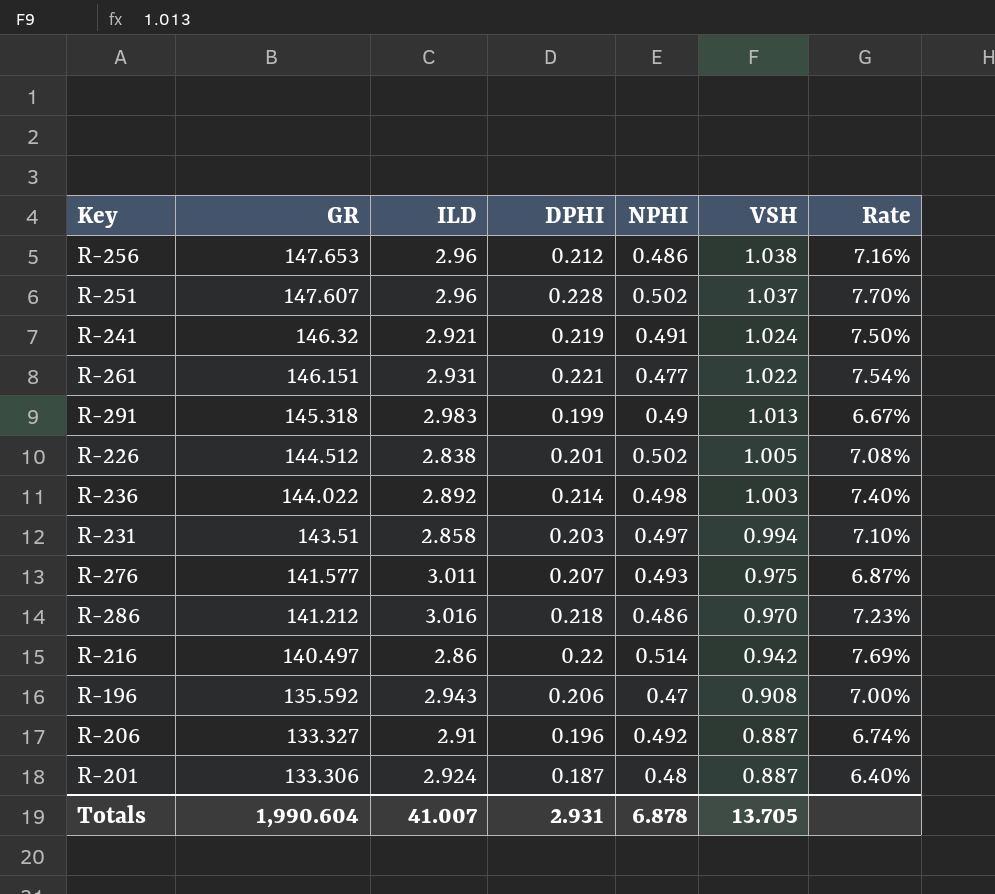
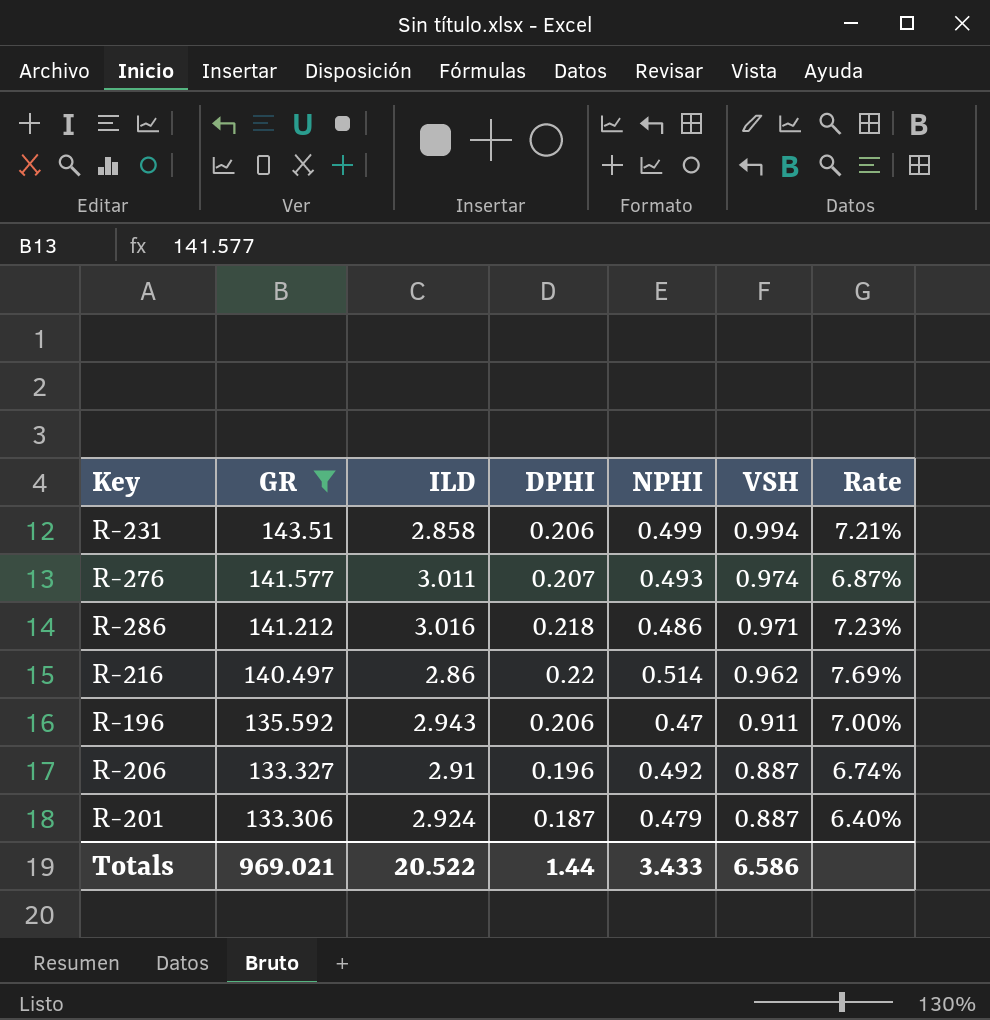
filter: none -> GR <= 143.51
R-231 | DPHI: 0.203 -> 0.206
R-231 | NPHI: 0.497 -> 0.499
R-231 | Rate: 7.10% -> 7.21%
R-276 | VSH: 0.975 -> 0.974
R-286 | VSH: 0.970 -> 0.971
R-216 | VSH: 0.942 -> 0.962
R-196 | VSH: 0.908 -> 0.911
R-201 | NPHI: 0.48 -> 0.479
Totals | GR: 1,990.604 -> 969.021
Totals | ILD: 41.007 -> 20.522
Totals | DPHI: 2.931 -> 1.44
Totals | NPHI: 6.878 -> 3.433
Totals | VSH: 13.705 -> 6.586

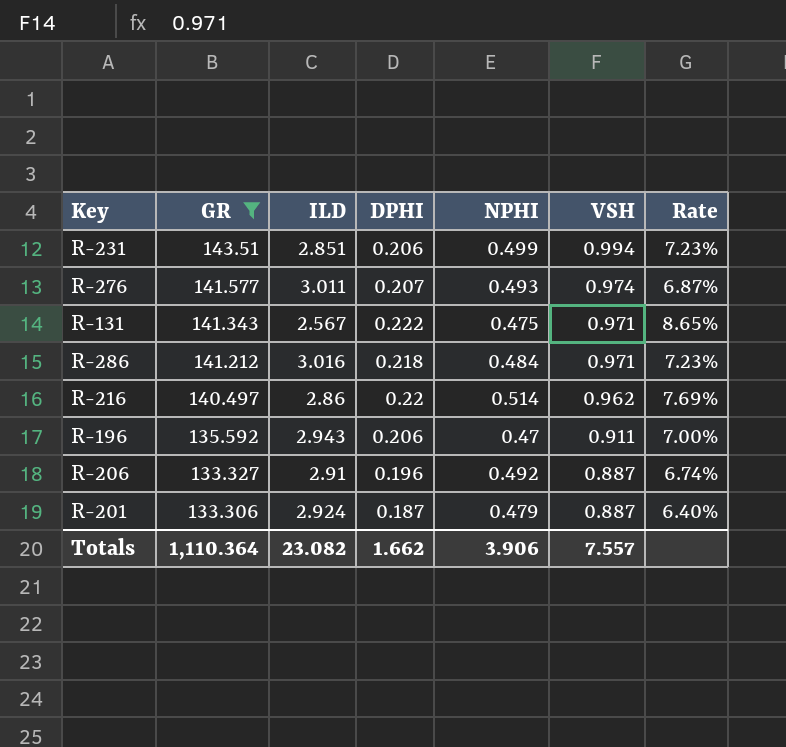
R-231 | ILD: 2.858 -> 2.851
R-231 | Rate: 7.21% -> 7.23%
row R-131: none -> 141.343 | 2.567 | 0.222 | 0.475 | 0.971 | 8.65%
R-286 | NPHI: 0.486 -> 0.484
Totals | GR: 969.021 -> 1,110.364
Totals | ILD: 20.522 -> 23.082
Totals | DPHI: 1.44 -> 1.662
Totals | NPHI: 3.433 -> 3.906
Totals | VSH: 6.586 -> 7.557

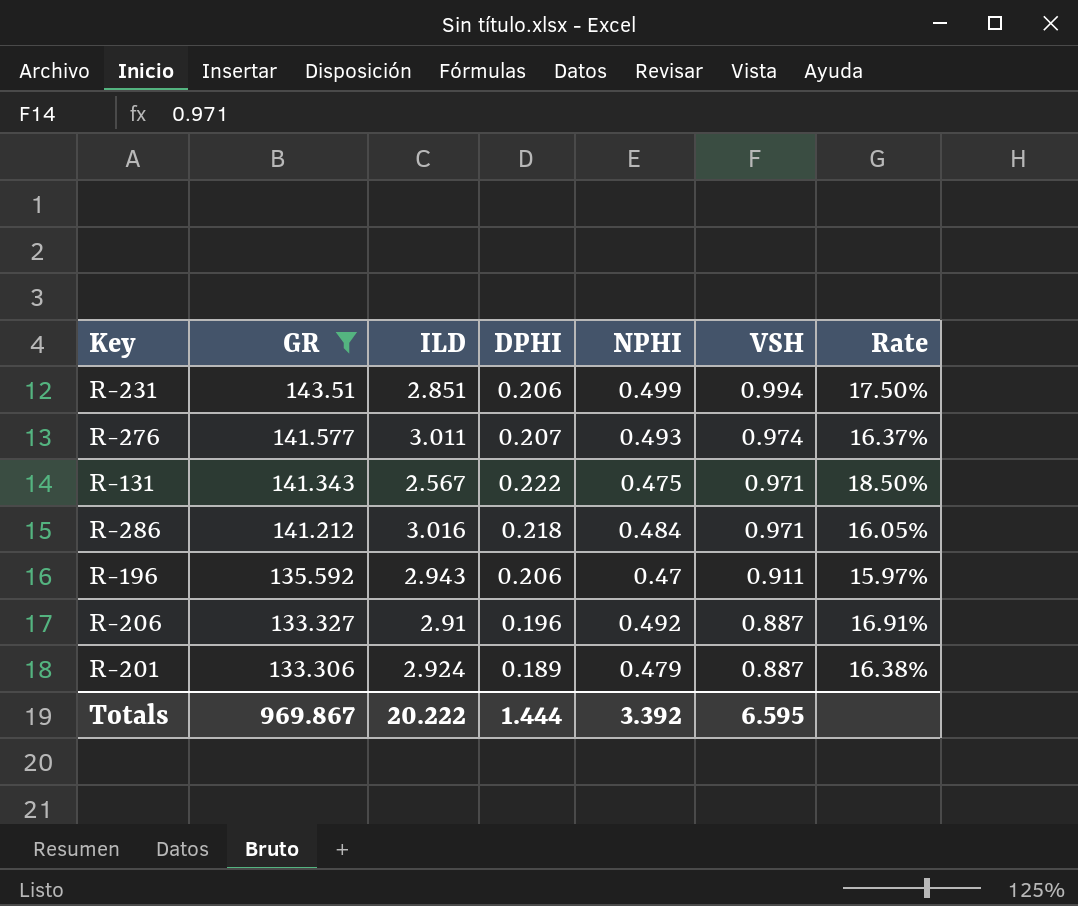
column Rate | formula: [DPHI] / [ILD] -> [NPHI] / [ILD]
row R-216: 140.497 | 2.86 | 0.22 | 0.514 | 0.962 | 7.69% -> none
R-201 | DPHI: 0.187 -> 0.189
Totals | GR: 1,110.364 -> 969.867
Totals | ILD: 23.082 -> 20.222
Totals | DPHI: 1.662 -> 1.444
Totals | NPHI: 3.906 -> 3.392
Totals | VSH: 7.557 -> 6.595

